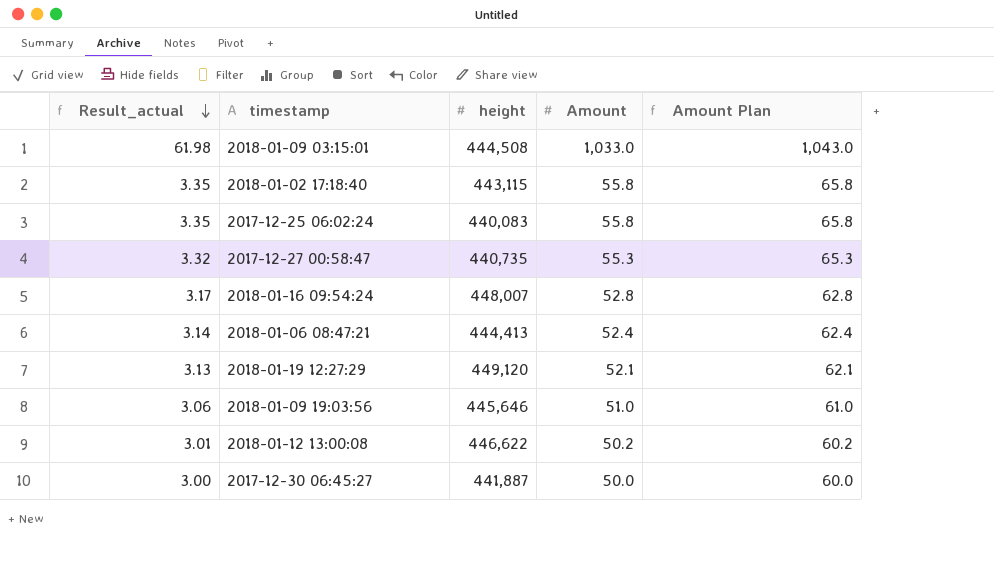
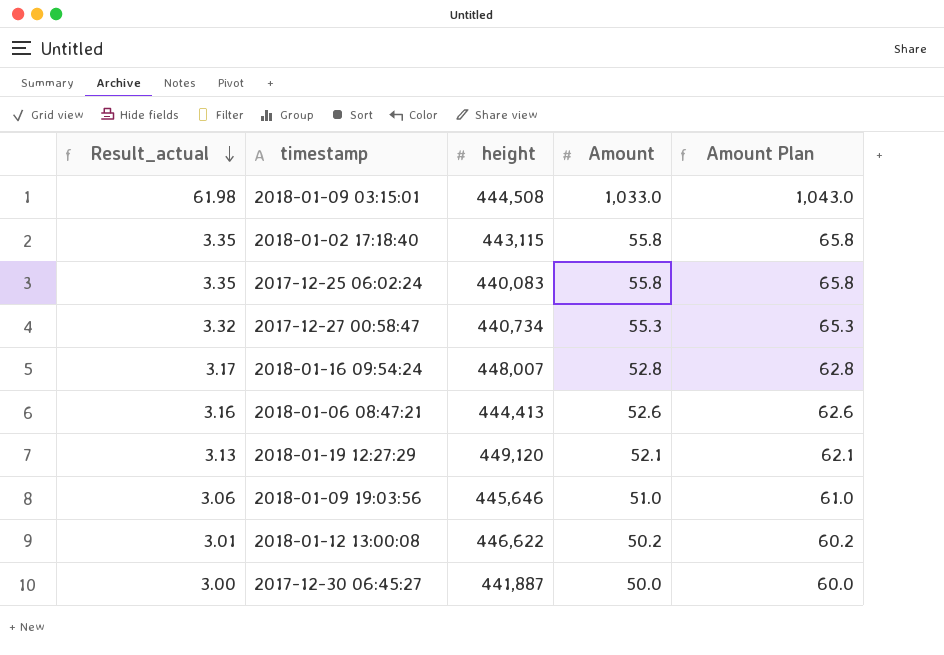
2017-12-27 00:58:47 | height: 440,735 -> 440,734
2018-01-06 08:47:21 | Result_actual: 3.14 -> 3.16
2018-01-06 08:47:21 | Amount: 52.4 -> 52.6
2018-01-06 08:47:21 | Amount Plan: 62.4 -> 62.6

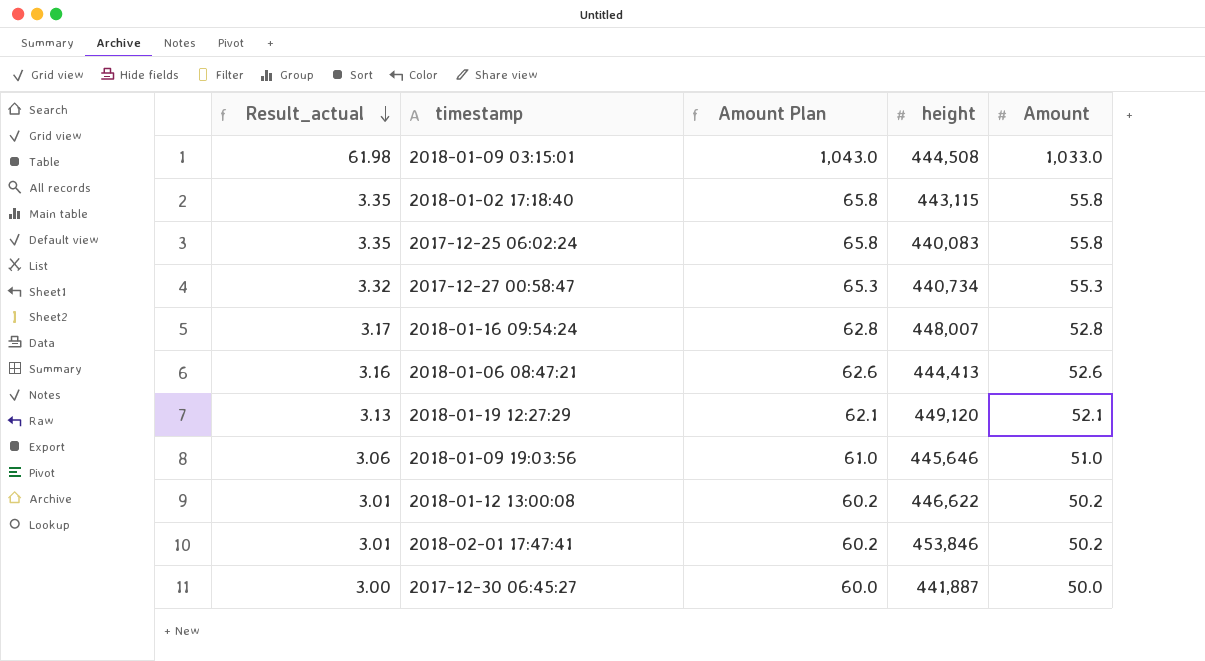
column Amount Plan | position: 5 -> 3
row 2018-02-01 17:47:41: none -> 3.01 | 60.2 | 453,846 | 50.2

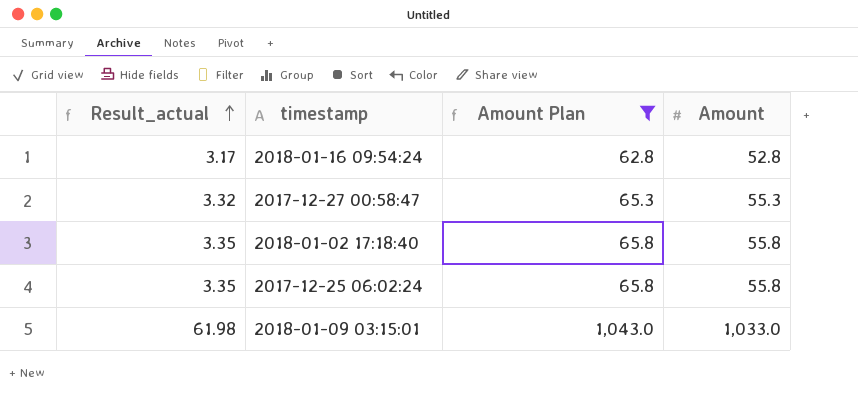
filter: none -> Amount Plan >= 62.8
row order: Result_actual descending -> Result_actual ascending
column height | position: 4 -> none

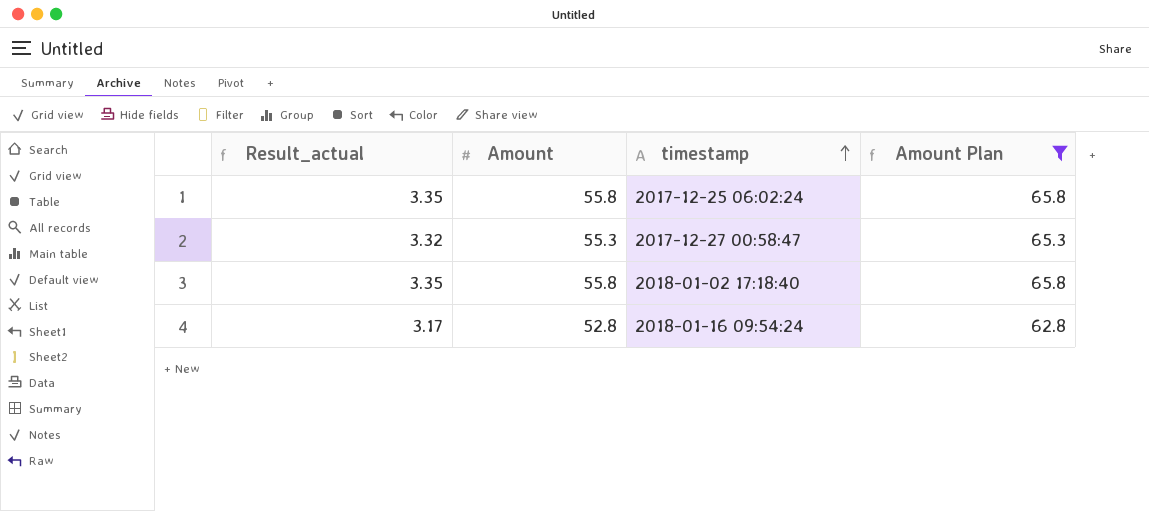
row order: Result_actual ascending -> timestamp ascending
column Amount | position: 4 -> 2
row 2018-01-09 03:15:01: 61.98 | 1,043.0 | 1,033.0 -> none

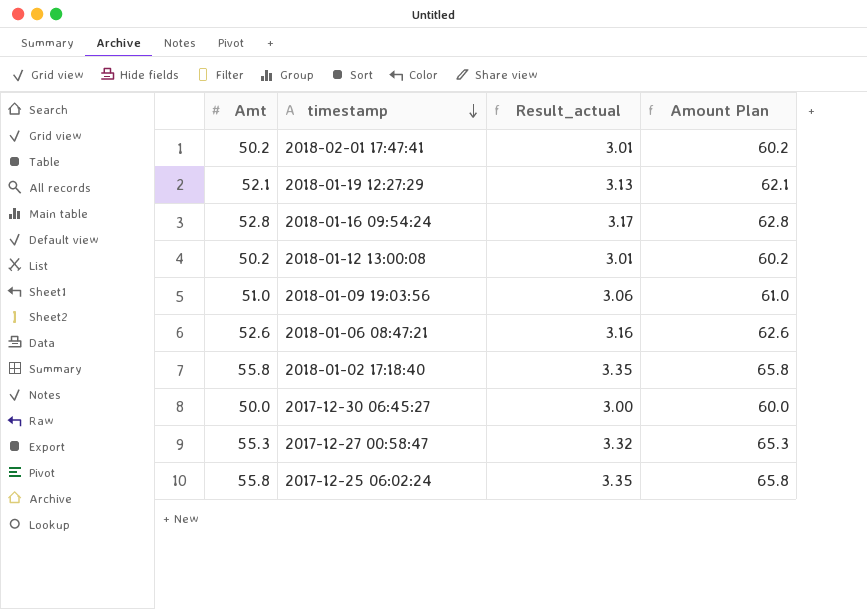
filter: Amount Plan >= 62.8 -> none
row order: timestamp ascending -> timestamp descending
column name: Amount -> Amt
column Result_actual | position: 1 -> 3

